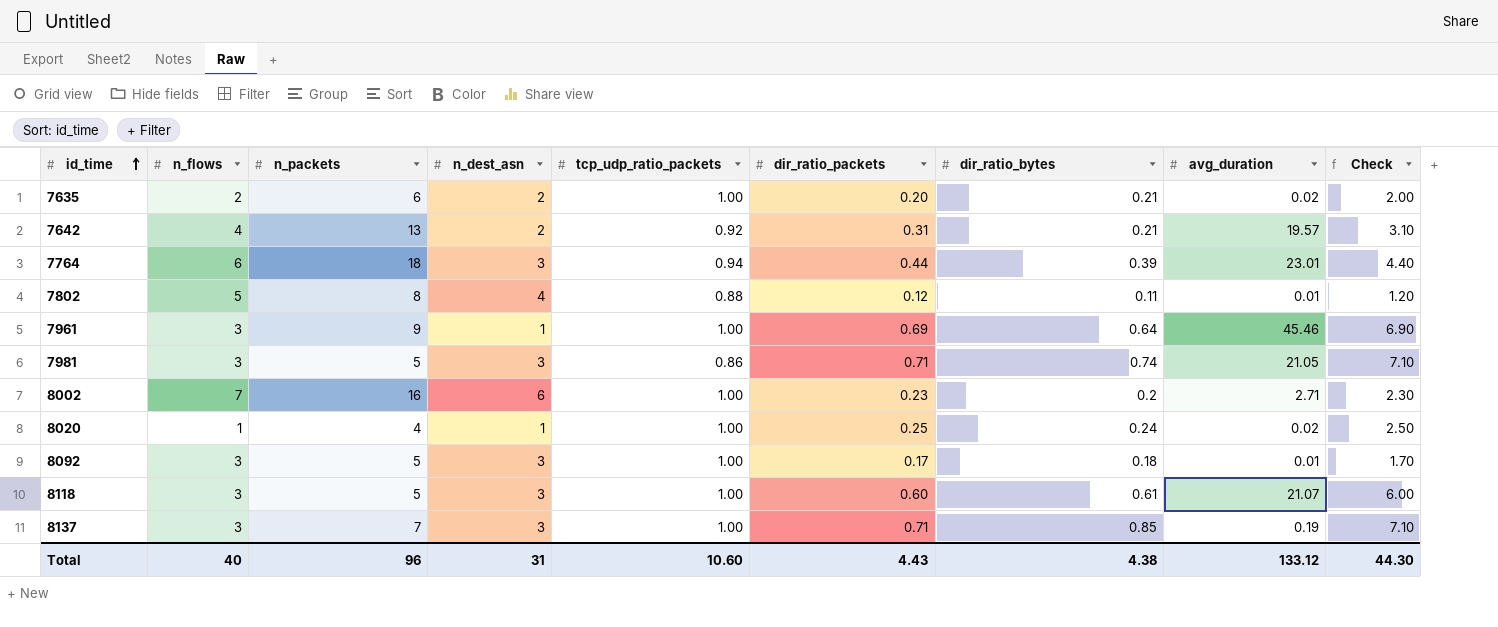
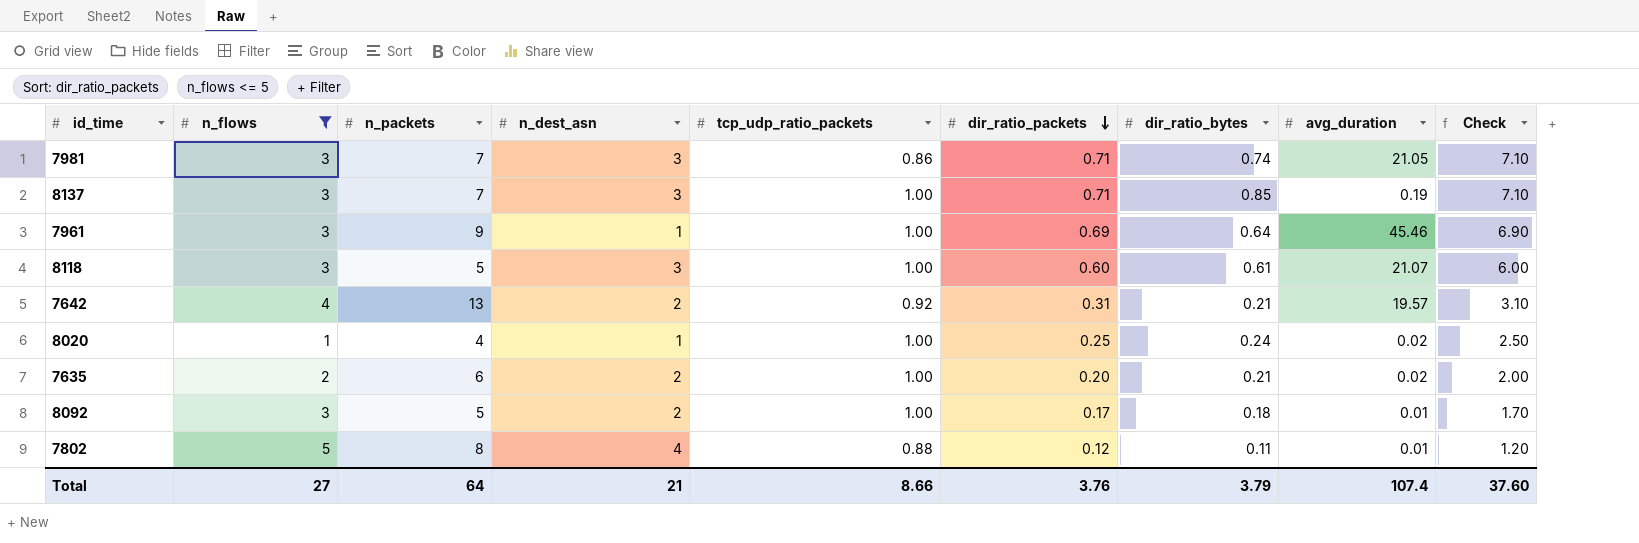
filter: none -> n_flows <= 5
row order: id_time ascending -> dir_ratio_packets descending
7981 | n_packets: 5 -> 7
8092 | n_dest_asn: 3 -> 2
Total | n_flows: 40 -> 27
Total | n_packets: 96 -> 64
Total | n_dest_asn: 31 -> 21
Total | tcp_udp_ratio_packets: 10.60 -> 8.66
Total | dir_ratio_packets: 4.43 -> 3.76
Total | dir_ratio_bytes: 4.38 -> 3.79
Total | avg_duration: 133.12 -> 107.4
Total | Check: 44.30 -> 37.60

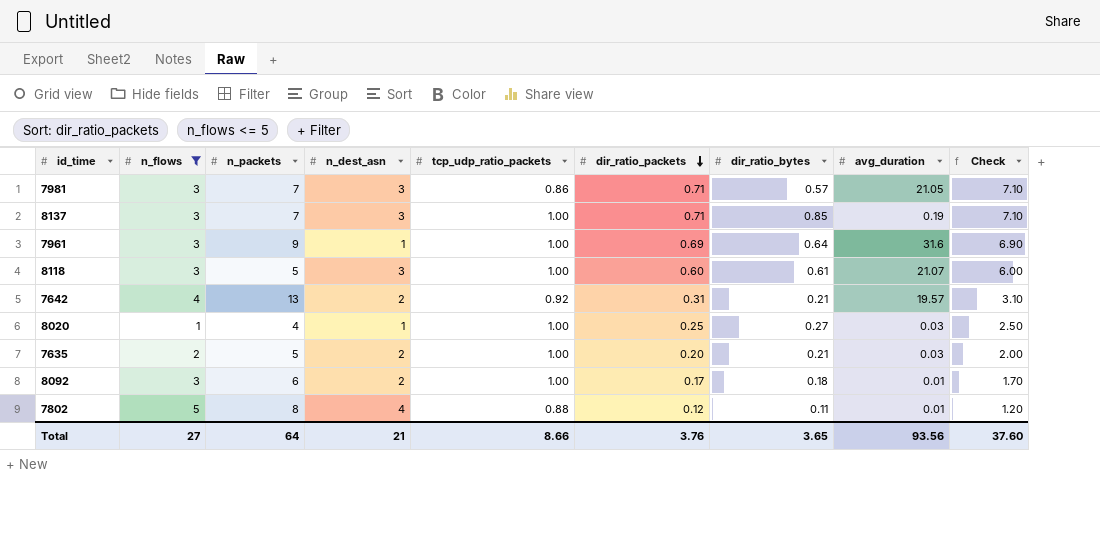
7981 | dir_ratio_bytes: 0.74 -> 0.57
7961 | avg_duration: 45.46 -> 31.6
8020 | dir_ratio_bytes: 0.24 -> 0.27
8020 | avg_duration: 0.02 -> 0.03
7635 | n_packets: 6 -> 5
7635 | avg_duration: 0.02 -> 0.03
8092 | n_packets: 5 -> 6
Total | dir_ratio_bytes: 3.79 -> 3.65
Total | avg_duration: 107.4 -> 93.56

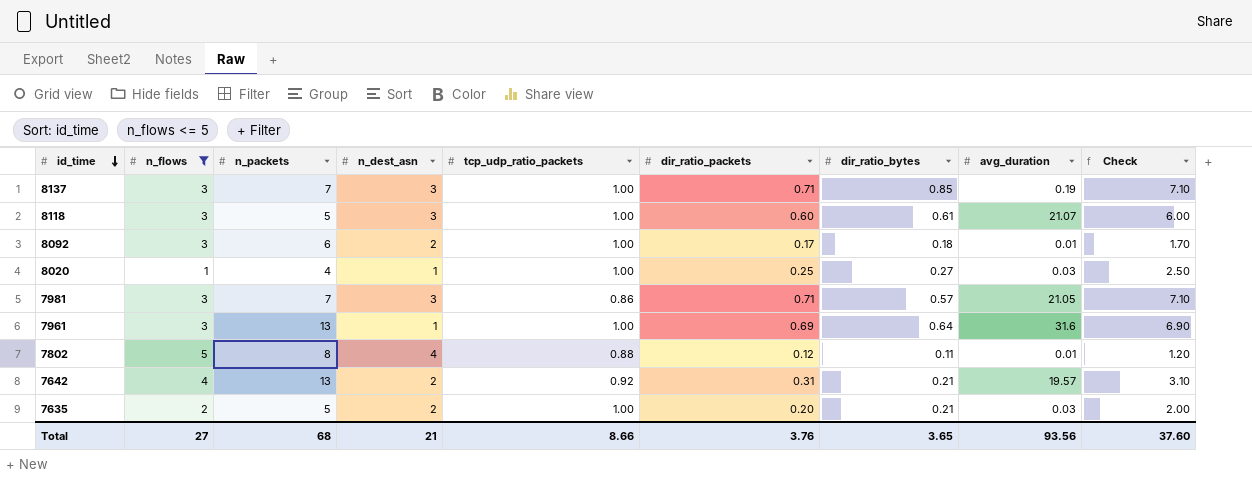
row order: dir_ratio_packets descending -> id_time descending
7961 | n_packets: 9 -> 13
Total | n_packets: 64 -> 68

